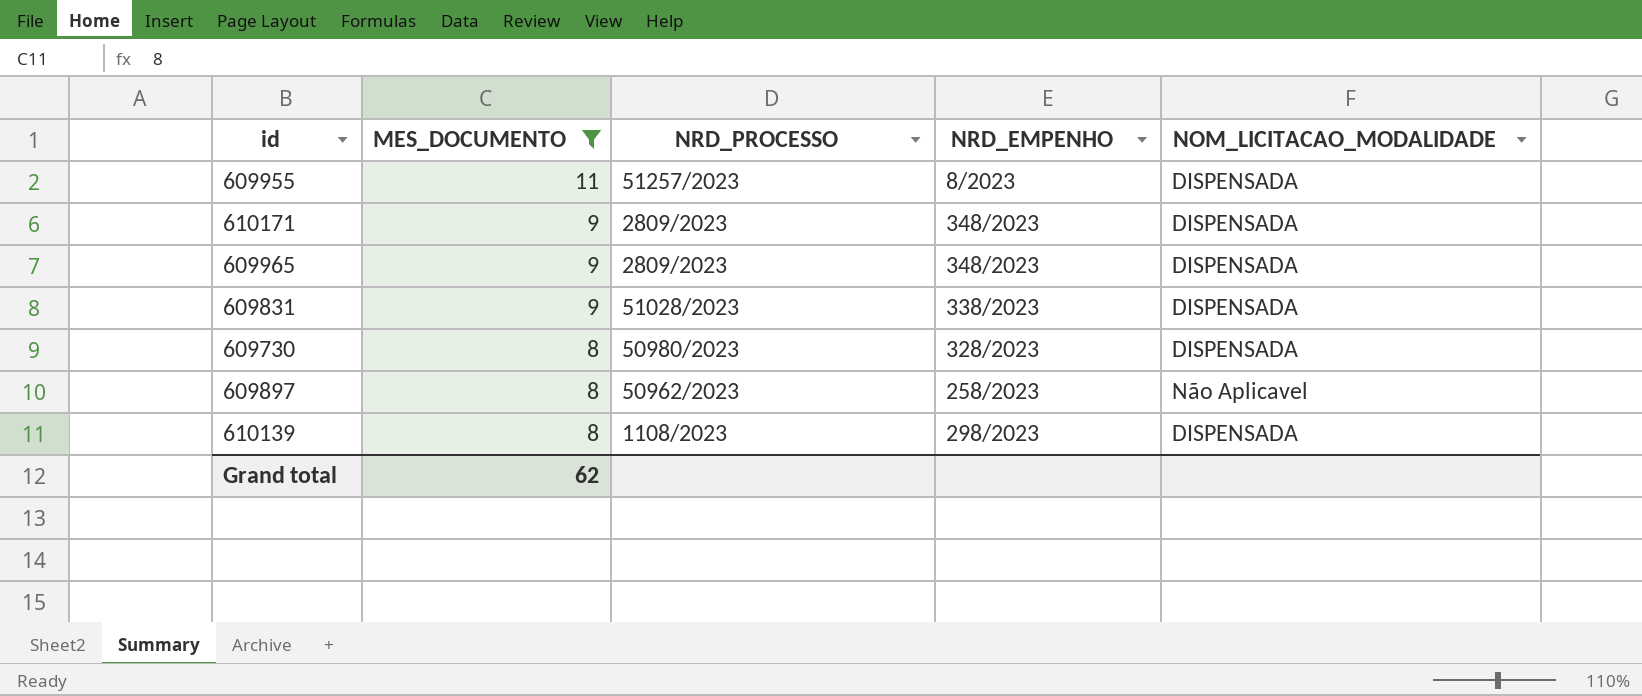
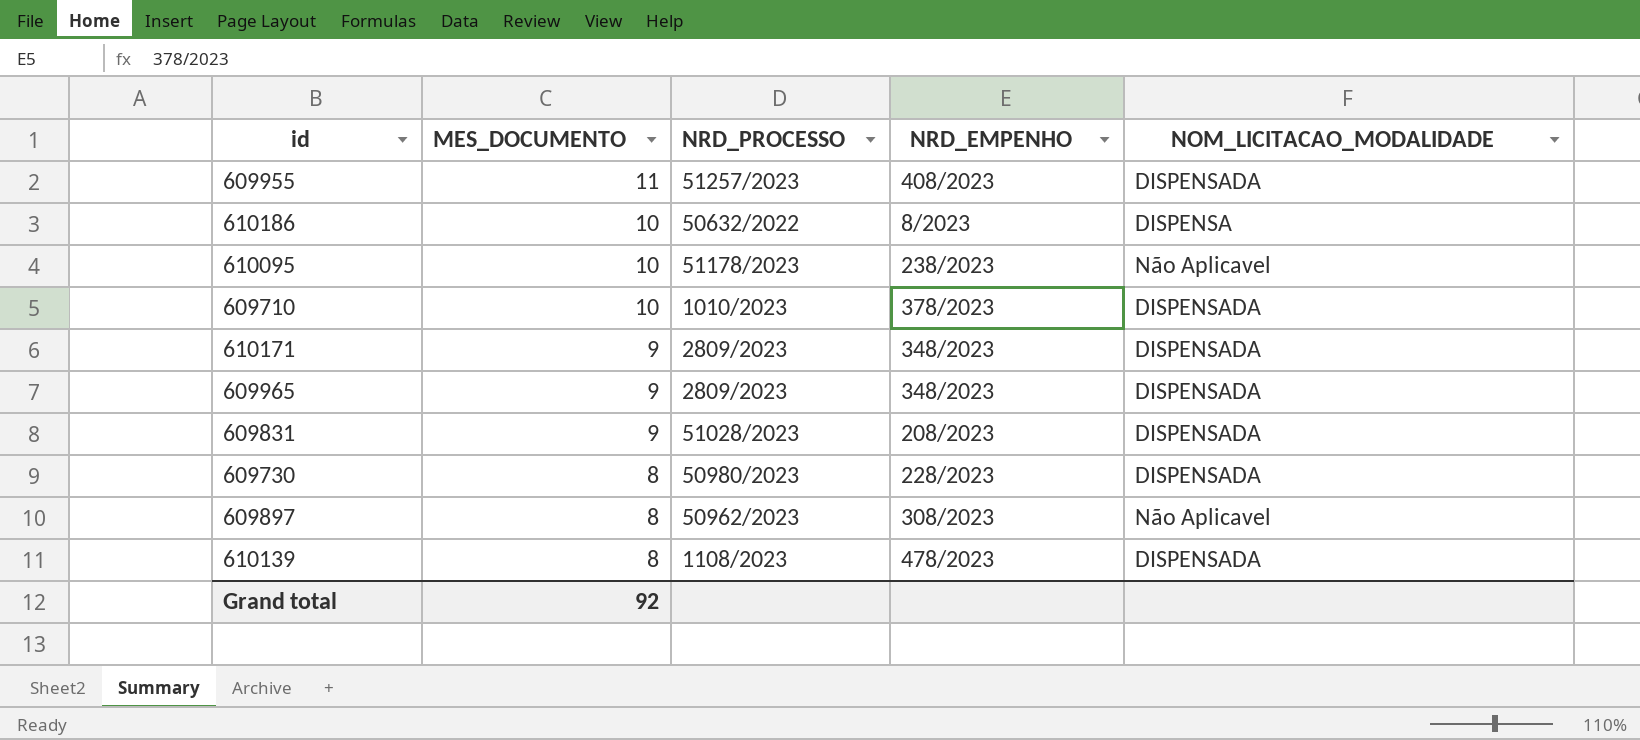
filter: MES_DOCUMENTO != 10 -> none
609955 | NRD_EMPENHO: 8/2023 -> 408/2023
609831 | NRD_EMPENHO: 338/2023 -> 208/2023
609730 | NRD_EMPENHO: 328/2023 -> 228/2023
609897 | NRD_EMPENHO: 258/2023 -> 308/2023
610139 | NRD_EMPENHO: 298/2023 -> 478/2023
Grand total | MES_DOCUMENTO: 62 -> 92

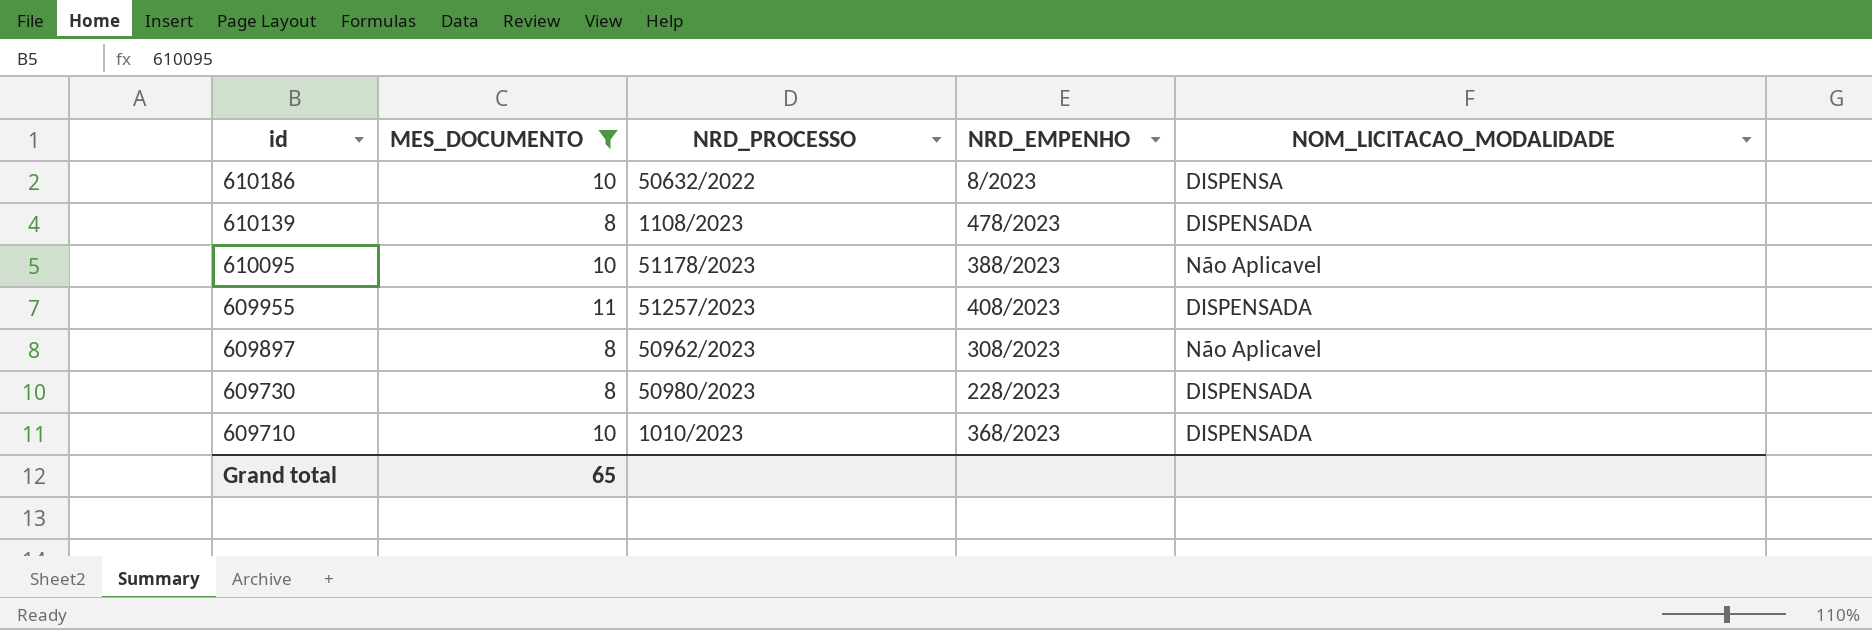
filter: none -> MES_DOCUMENTO != 9
row order: MES_DOCUMENTO descending -> id descending
610095 | NRD_EMPENHO: 238/2023 -> 388/2023
609710 | NRD_EMPENHO: 378/2023 -> 368/2023
Grand total | MES_DOCUMENTO: 92 -> 65

